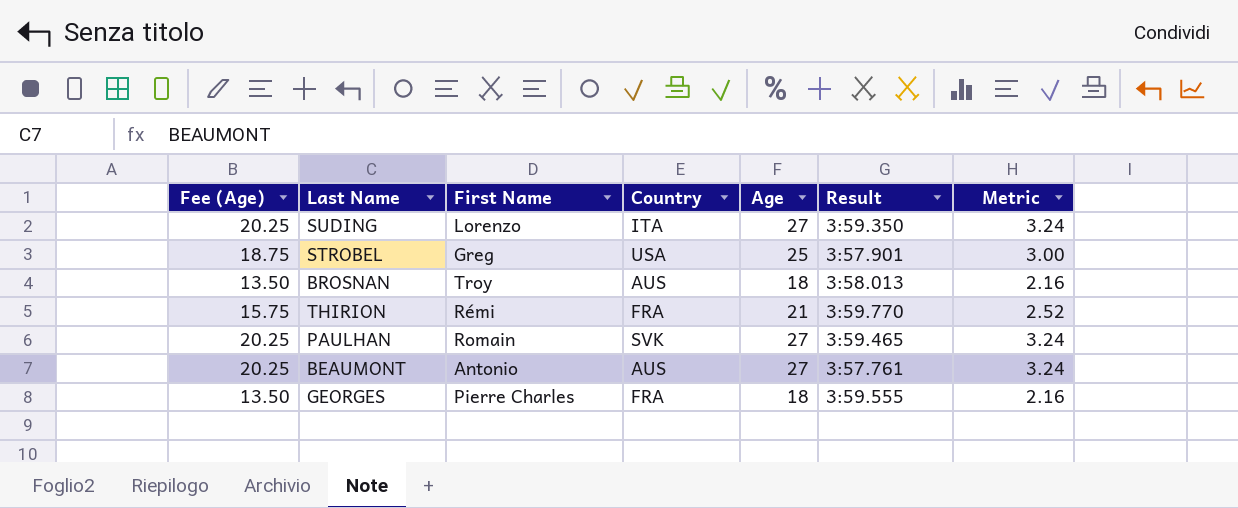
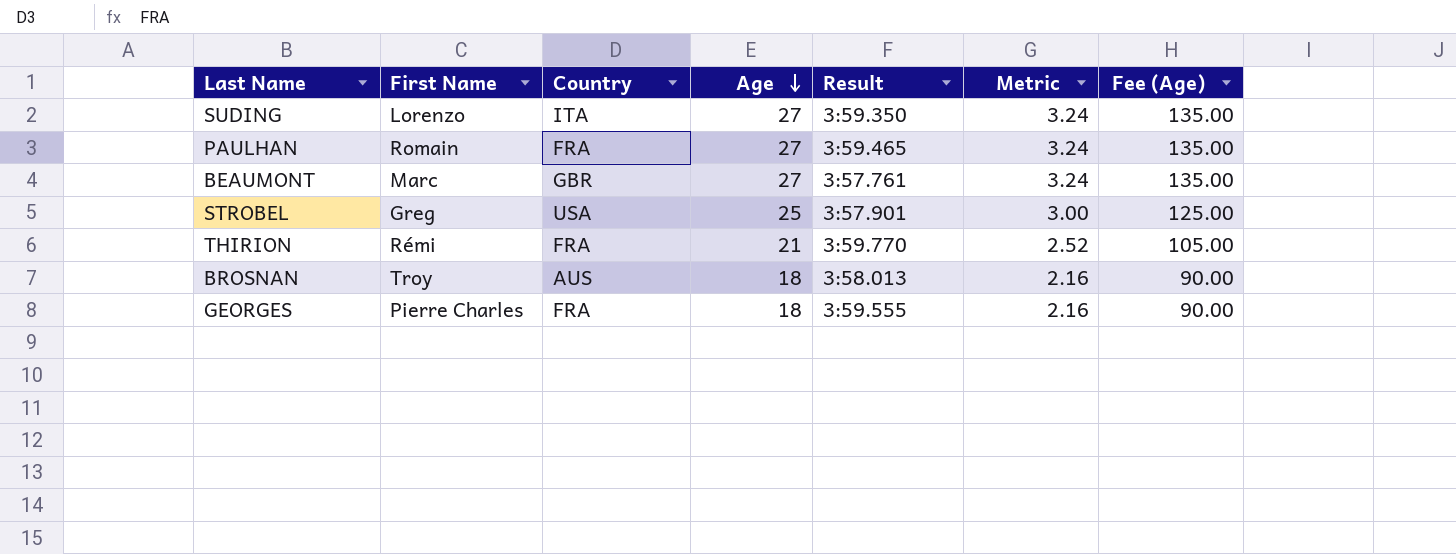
row order: none -> Age descending
column Fee (Age) | formula: [Age] * 0.75 -> [Age] * 5
column Fee (Age) | position: 1 -> 7
PAULHAN | Country: SVK -> FRA
BEAUMONT | First Name: Antonio -> Marc
BEAUMONT | Country: AUS -> GBR

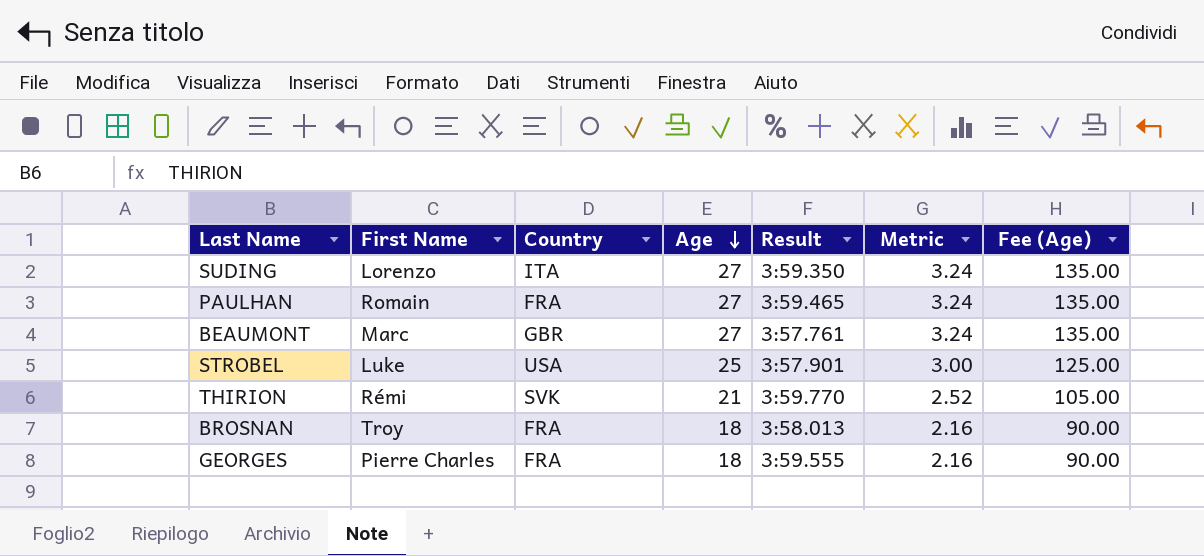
STROBEL | First Name: Greg -> Luke
THIRION | Country: FRA -> SVK
BROSNAN | Country: AUS -> FRA

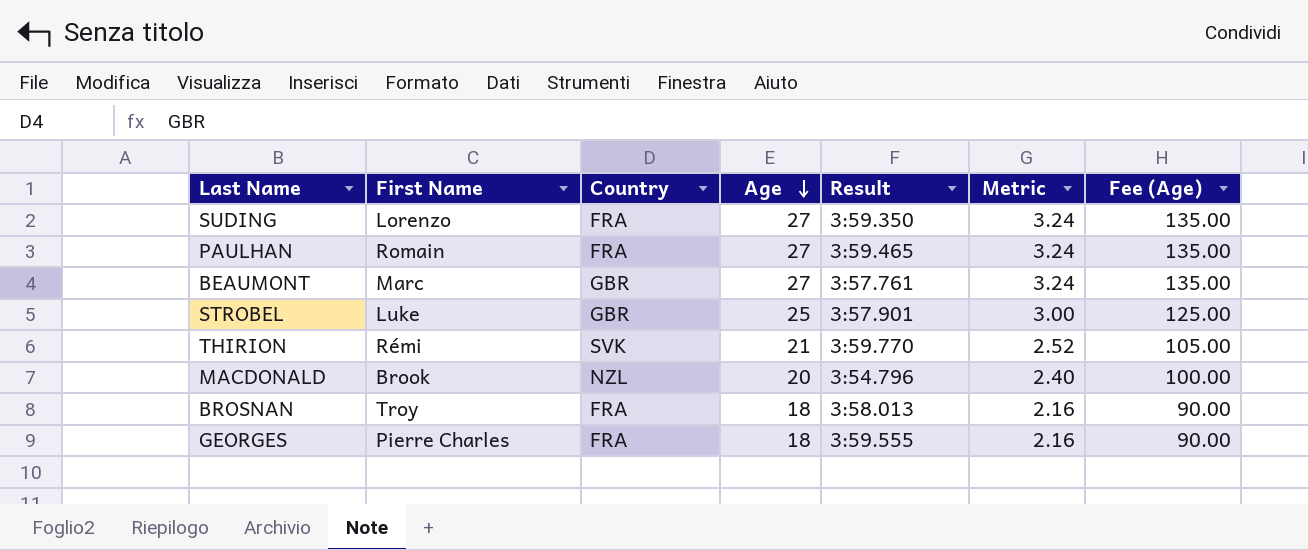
SUDING | Country: ITA -> FRA
STROBEL | Country: USA -> GBR
row MACDONALD: none -> Brook | NZL | 20 | 3:54.796 | 2.40 | 100.00

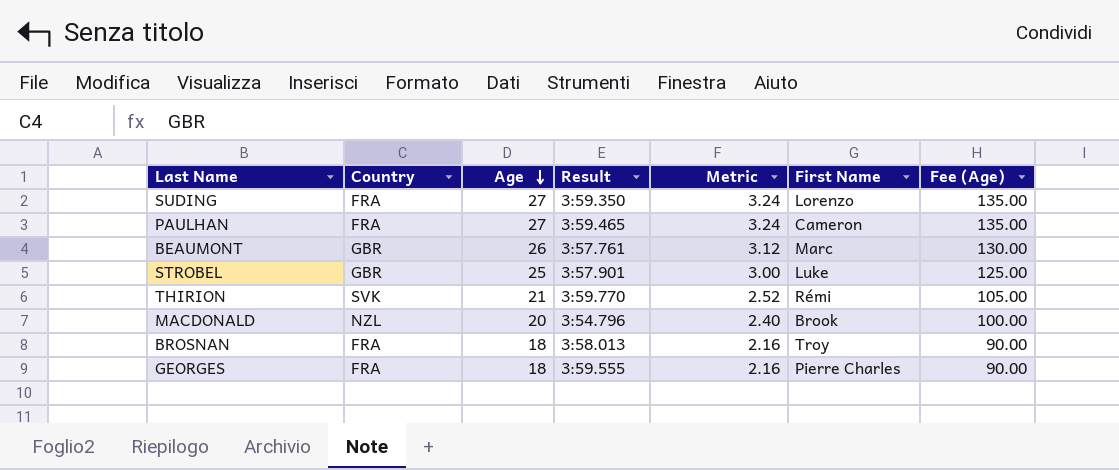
column First Name | position: 2 -> 6
PAULHAN | First Name: Romain -> Cameron
BEAUMONT | Age: 27 -> 26
BEAUMONT | Metric: 3.24 -> 3.12
BEAUMONT | Fee (Age): 135.00 -> 130.00

